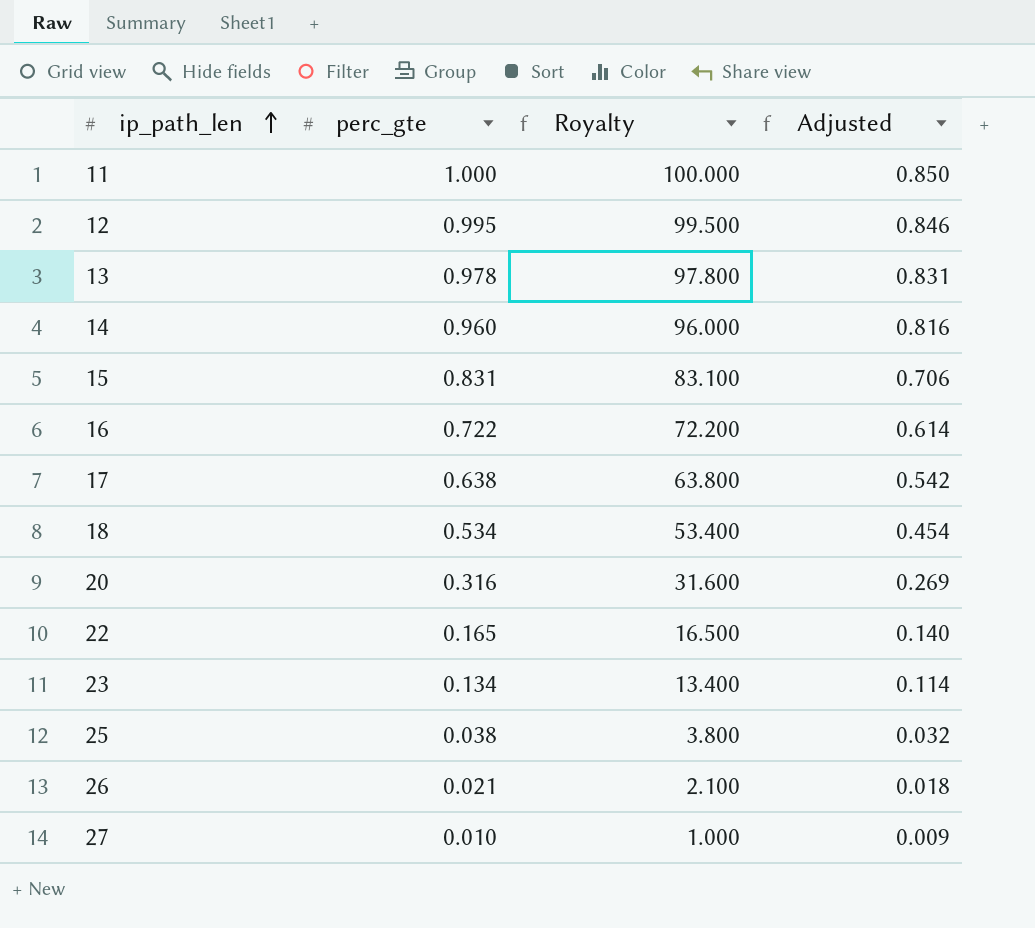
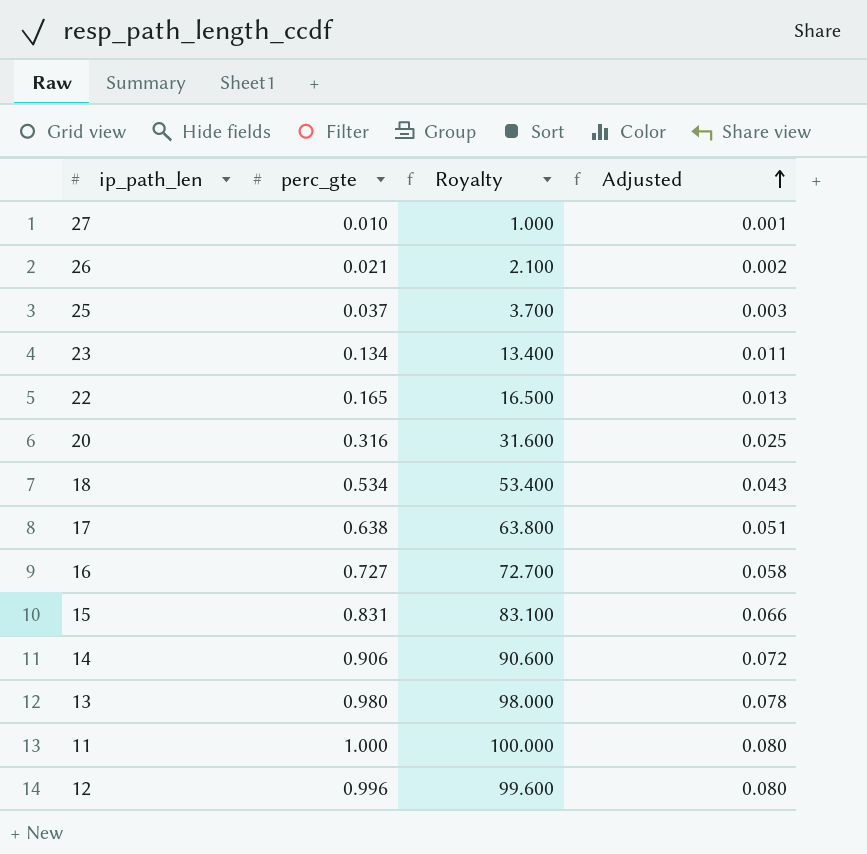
row order: ip_path_len ascending -> Adjusted ascending
column Adjusted | formula: [perc_gte] * 0.85 -> [perc_gte] * 0.08
25 | perc_gte: 0.038 -> 0.037
25 | Royalty: 3.800 -> 3.700
16 | perc_gte: 0.722 -> 0.727
16 | Royalty: 72.200 -> 72.700
14 | perc_gte: 0.960 -> 0.906
14 | Royalty: 96.000 -> 90.600
13 | perc_gte: 0.978 -> 0.980
13 | Royalty: 97.800 -> 98.000
12 | perc_gte: 0.995 -> 0.996
12 | Royalty: 99.500 -> 99.600

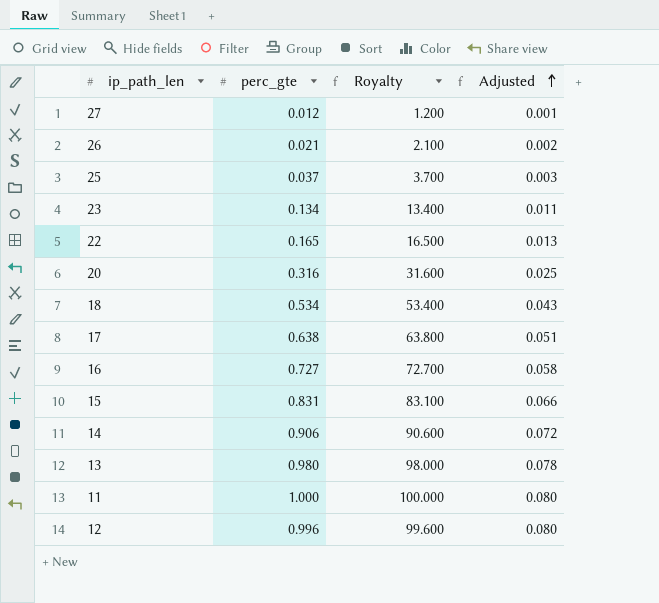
27 | perc_gte: 0.010 -> 0.012
27 | Royalty: 1.000 -> 1.200

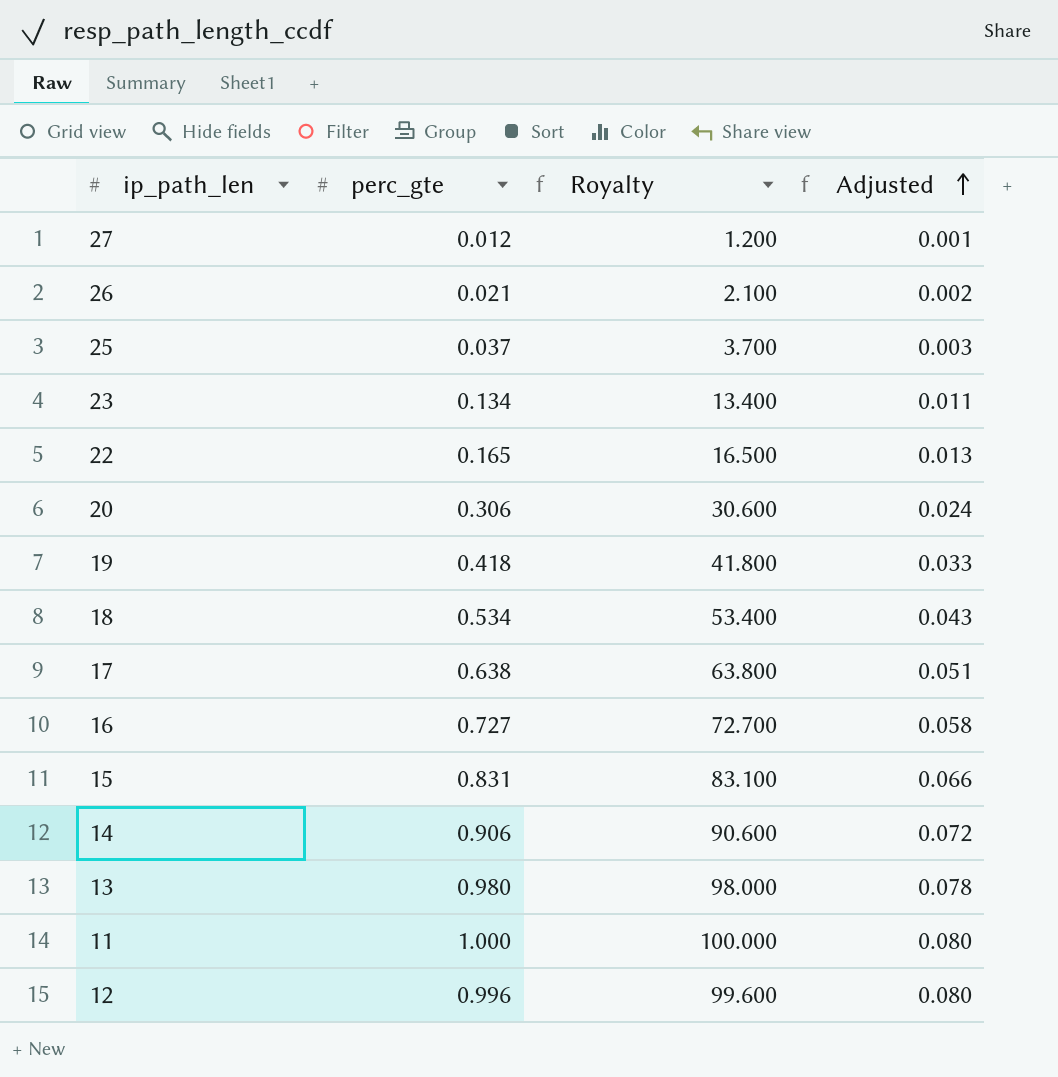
20 | perc_gte: 0.316 -> 0.306
20 | Royalty: 31.600 -> 30.600
20 | Adjusted: 0.025 -> 0.024
row 19: none -> 0.418 | 41.800 | 0.033

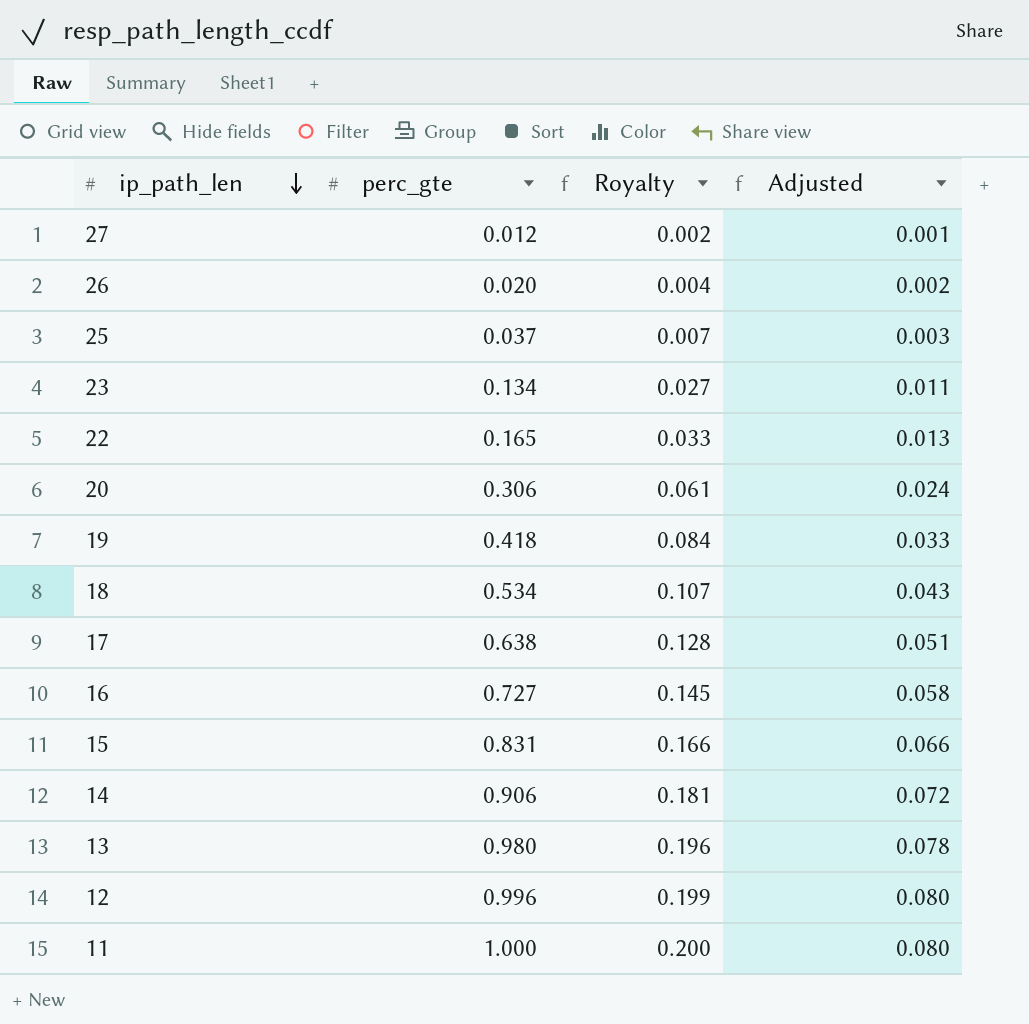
row order: Adjusted ascending -> ip_path_len descending
column Royalty | formula: [perc_gte] * 100 -> [perc_gte] * 0.2
26 | perc_gte: 0.021 -> 0.020

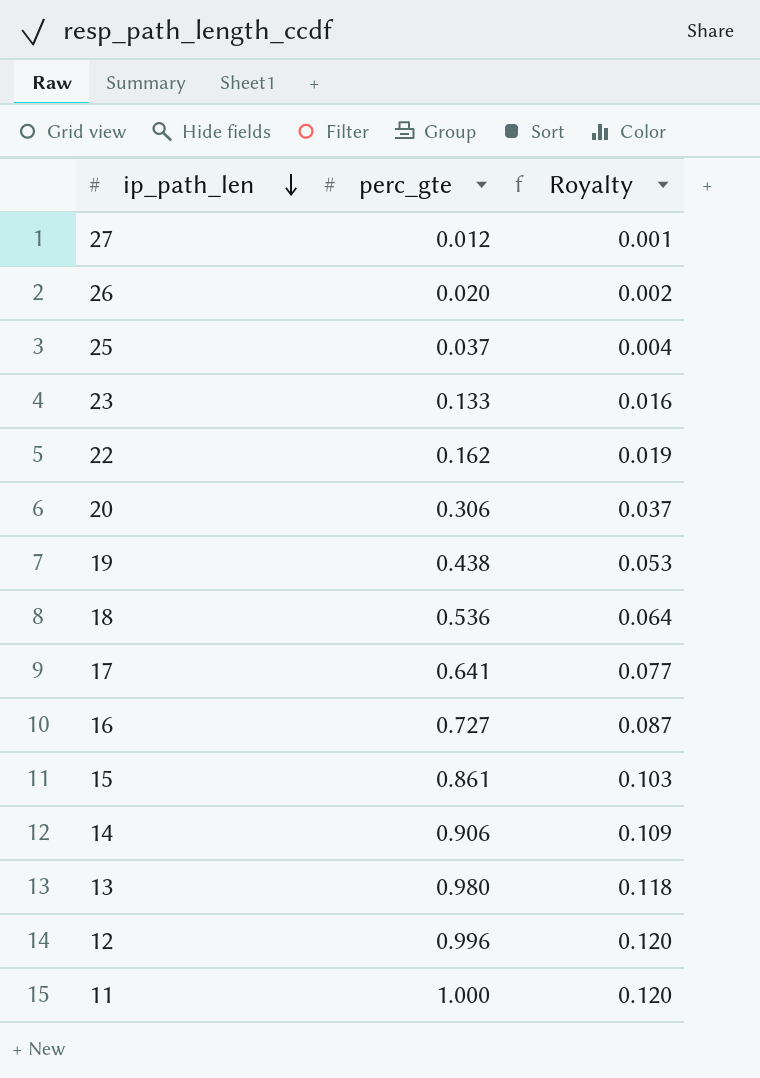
column Adjusted | formula: [perc_gte] * 0.08 -> none
column Royalty | formula: [perc_gte] * 0.2 -> [perc_gte] * 0.12
23 | perc_gte: 0.134 -> 0.133
22 | perc_gte: 0.165 -> 0.162
19 | perc_gte: 0.418 -> 0.438
18 | perc_gte: 0.534 -> 0.536
17 | perc_gte: 0.638 -> 0.641
15 | perc_gte: 0.831 -> 0.861

